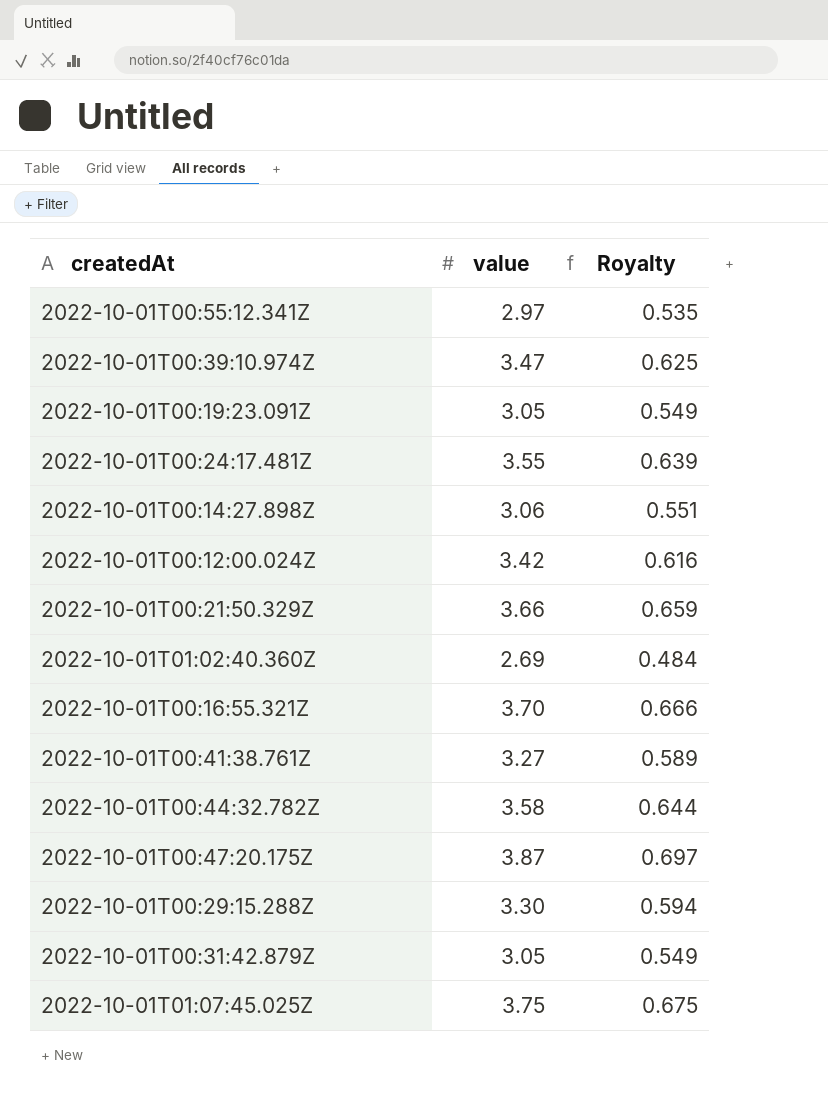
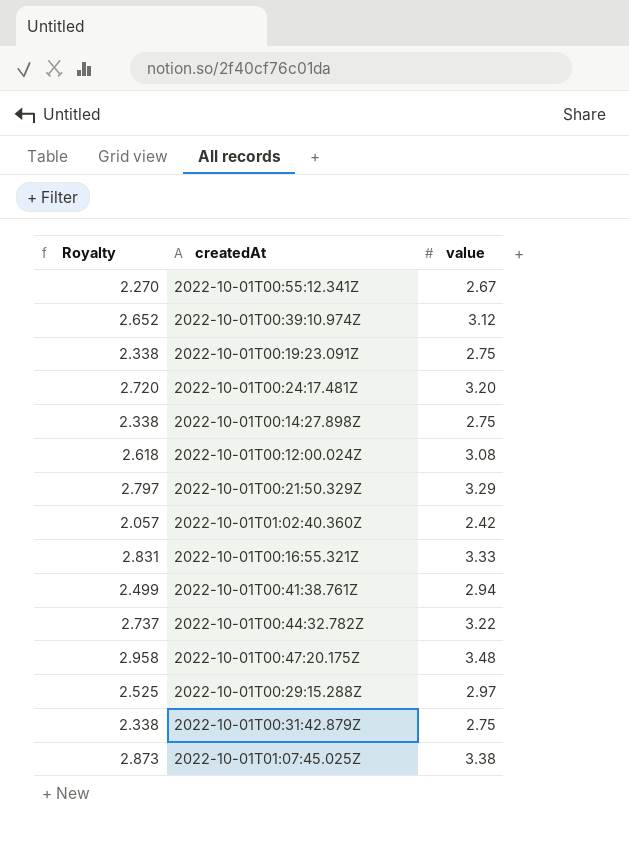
column Royalty | formula: [value] * 0.18 -> [value] * 0.85
column Royalty | position: 3 -> 1
2022-10-01T00:55:12.341Z | value: 2.97 -> 2.67
2022-10-01T00:39:10.974Z | value: 3.47 -> 3.12
2022-10-01T00:19:23.091Z | value: 3.05 -> 2.75
2022-10-01T00:24:17.481Z | value: 3.55 -> 3.20
2022-10-01T00:14:27.898Z | value: 3.06 -> 2.75
2022-10-01T00:12:00.024Z | value: 3.42 -> 3.08
2022-10-01T00:21:50.329Z | value: 3.66 -> 3.29
2022-10-01T01:02:40.360Z | value: 2.69 -> 2.42
2022-10-01T00:16:55.321Z | value: 3.70 -> 3.33
2022-10-01T00:41:38.761Z | value: 3.27 -> 2.94
2022-10-01T00:44:32.782Z | value: 3.58 -> 3.22
2022-10-01T00:47:20.175Z | value: 3.87 -> 3.48
2022-10-01T00:29:15.288Z | value: 3.30 -> 2.97
2022-10-01T00:31:42.879Z | value: 3.05 -> 2.75
2022-10-01T01:07:45.025Z | value: 3.75 -> 3.38

